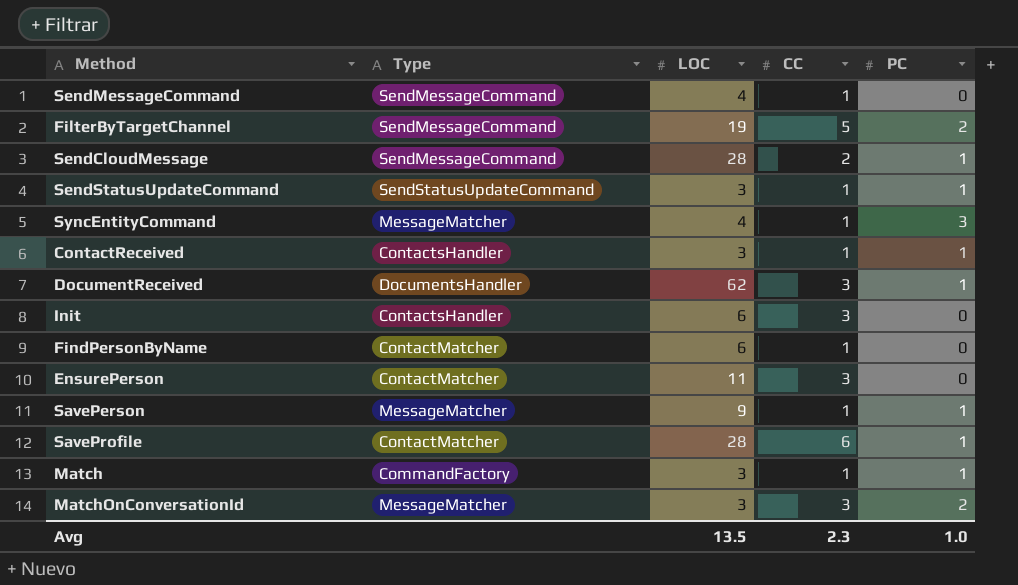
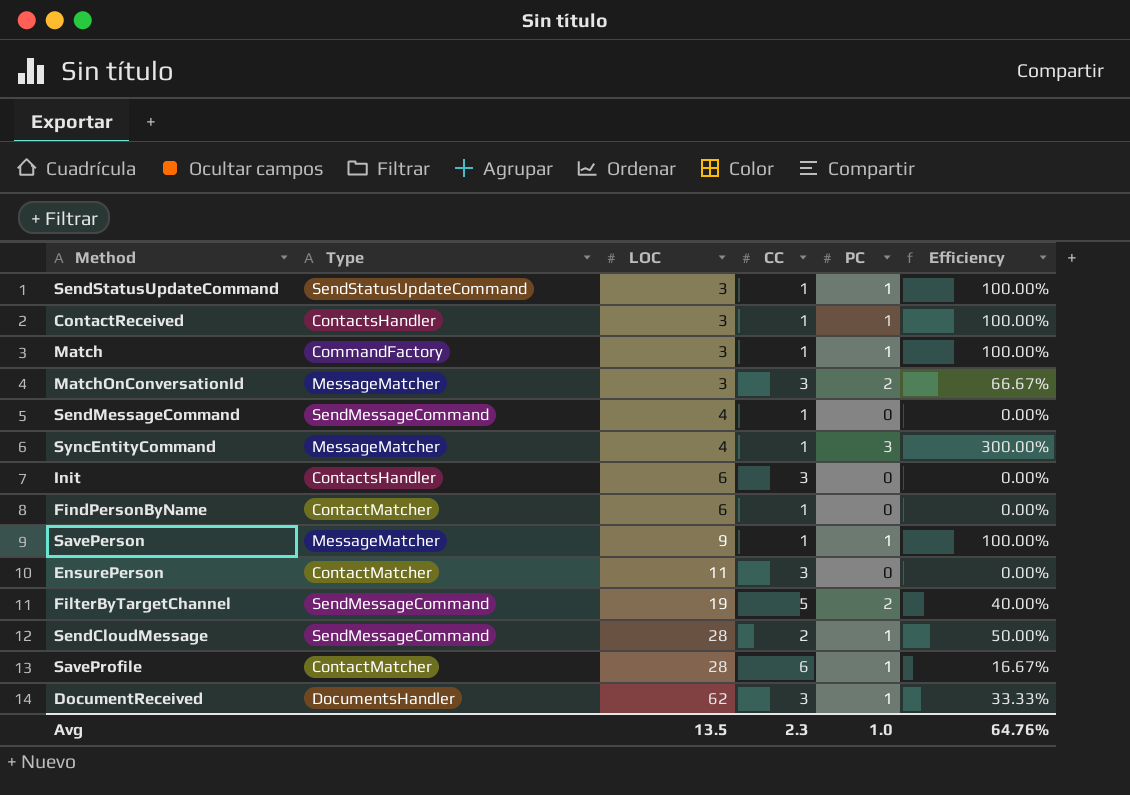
row order: none -> LOC ascending
column Efficiency | formula: none -> [PC] / [CC]

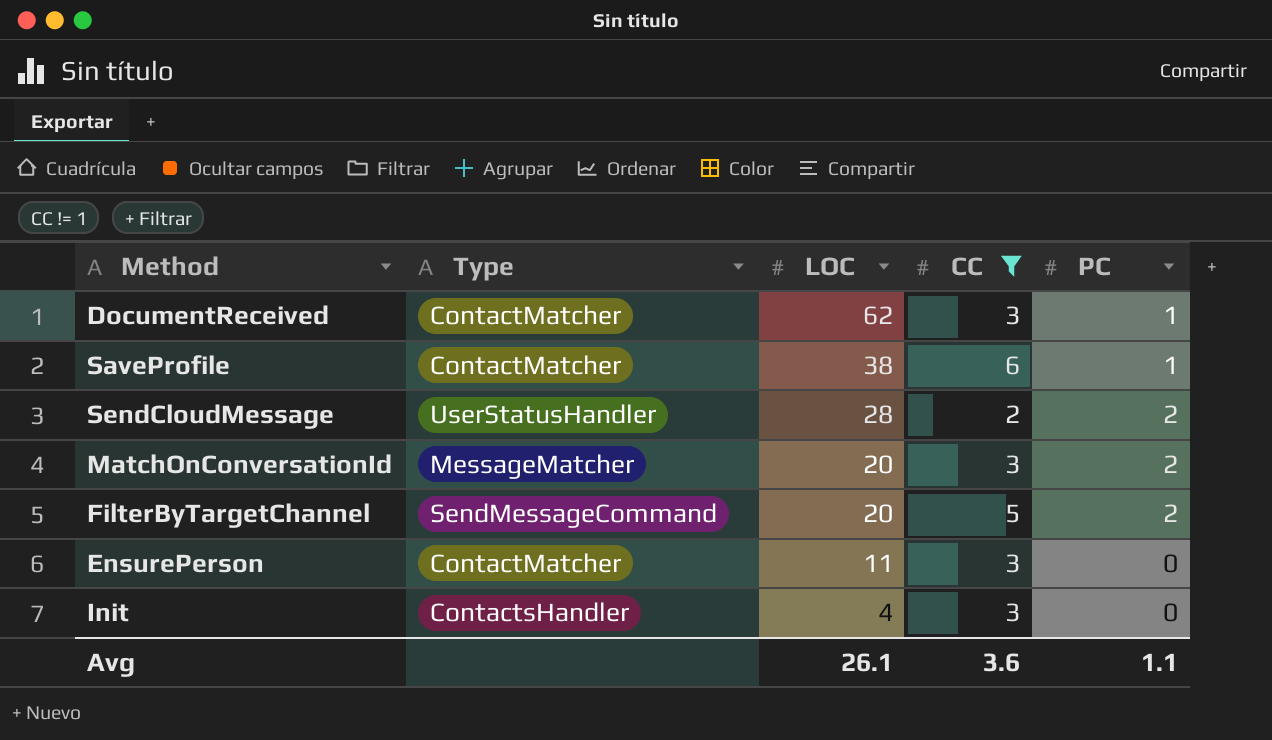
filter: none -> CC != 1
row order: LOC ascending -> LOC descending
column Efficiency | formula: [PC] / [CC] -> none
DocumentReceived | Type: DocumentsHandler -> ContactMatcher
SaveProfile | LOC: 28 -> 38
SendCloudMessage | Type: SendMessageCommand -> UserStatusHandler
SendCloudMessage | PC: 1 -> 2
MatchOnConversationId | LOC: 3 -> 20
FilterByTargetChannel | LOC: 19 -> 20
Init | LOC: 6 -> 4
Avg | LOC: 13.5 -> 26.1
Avg | CC: 2.3 -> 3.6
Avg | PC: 1.0 -> 1.1

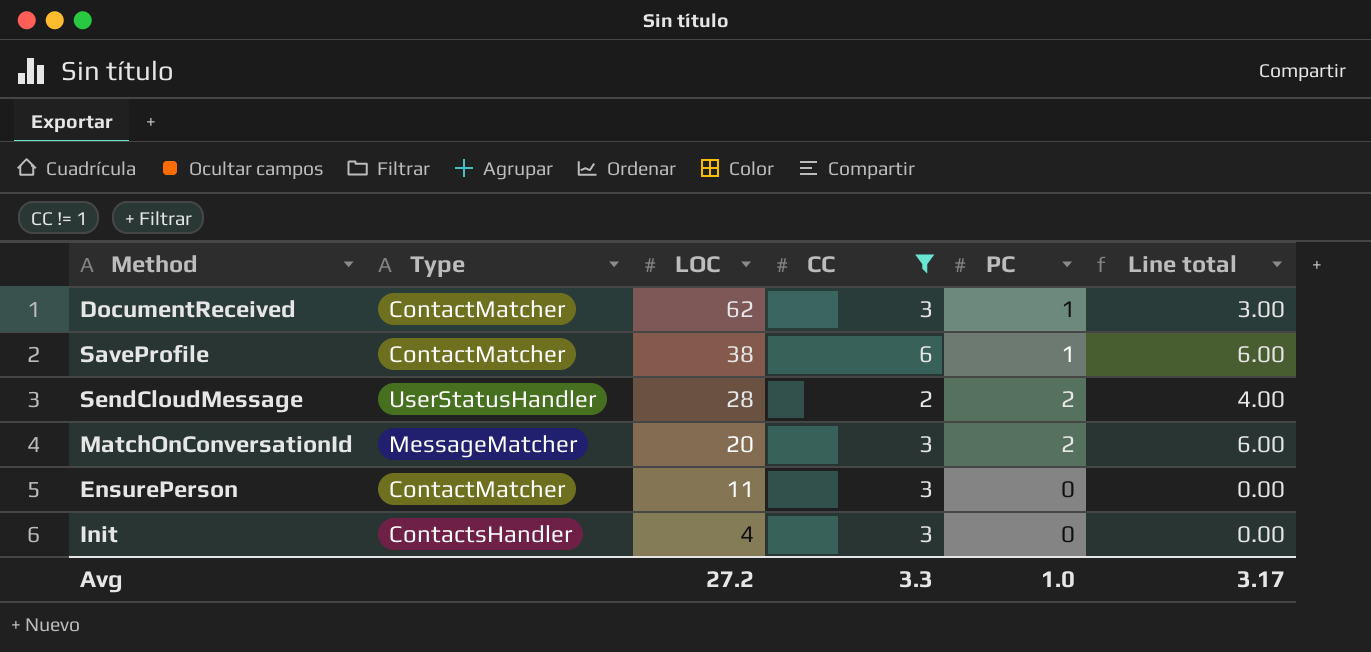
column Line total | formula: none -> [CC] * [PC]
row FilterByTargetChannel: SendMessageCommand | 20 | 5 | 2 -> none
Avg | LOC: 26.1 -> 27.2
Avg | CC: 3.6 -> 3.3
Avg | PC: 1.1 -> 1.0

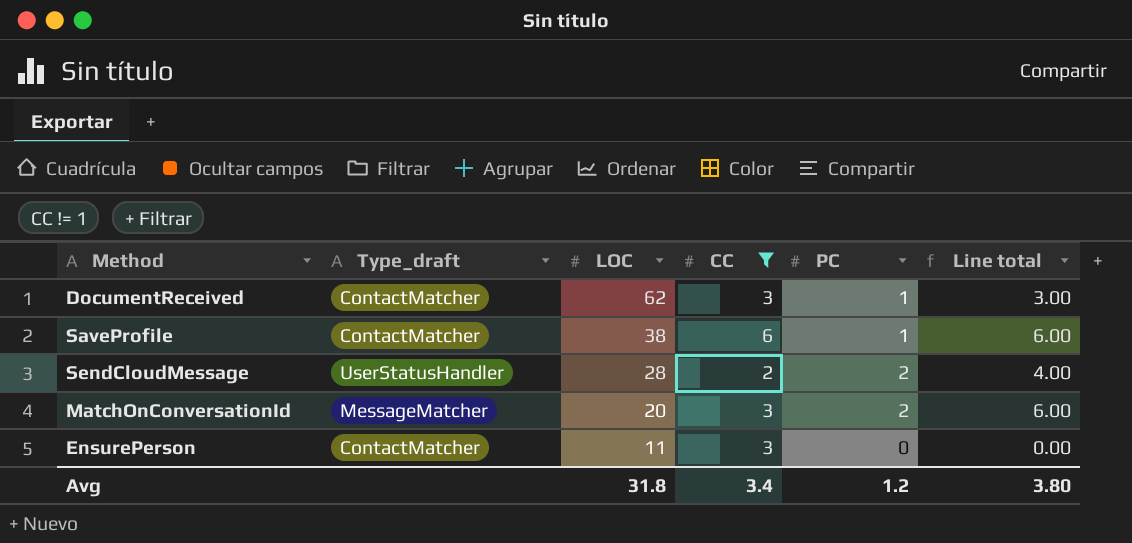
column name: Type -> Type_draft
row Init: ContactsHandler | 4 | 3 | 0 | 0.00 -> none
Avg | LOC: 27.2 -> 31.8
Avg | CC: 3.3 -> 3.4
Avg | PC: 1.0 -> 1.2
Avg | Line total: 3.17 -> 3.80

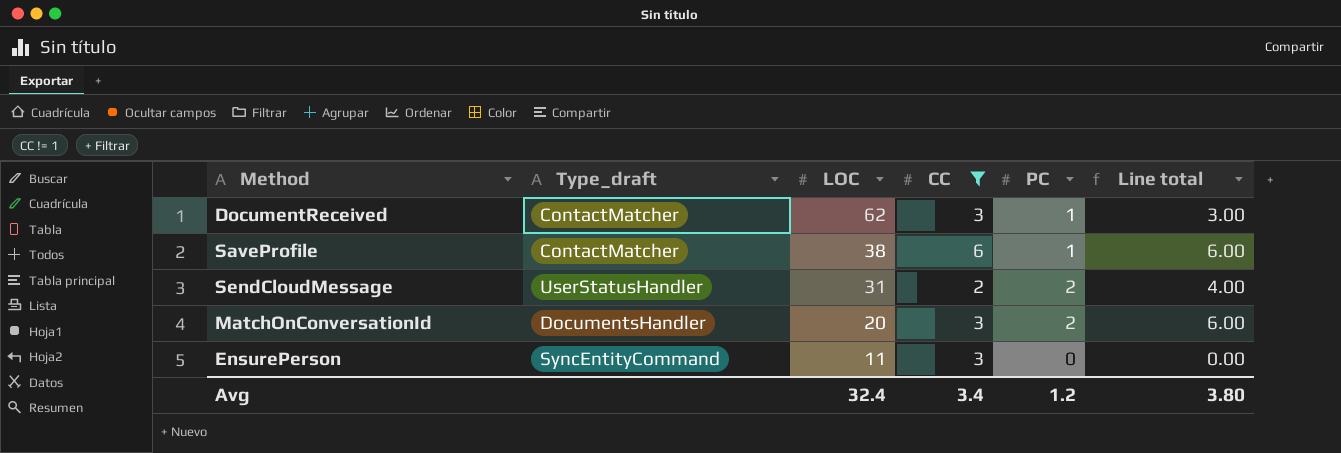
SendCloudMessage | LOC: 28 -> 31
MatchOnConversationId | Type_draft: MessageMatcher -> DocumentsHandler
EnsurePerson | Type_draft: ContactMatcher -> SyncEntityCommand
Avg | LOC: 31.8 -> 32.4

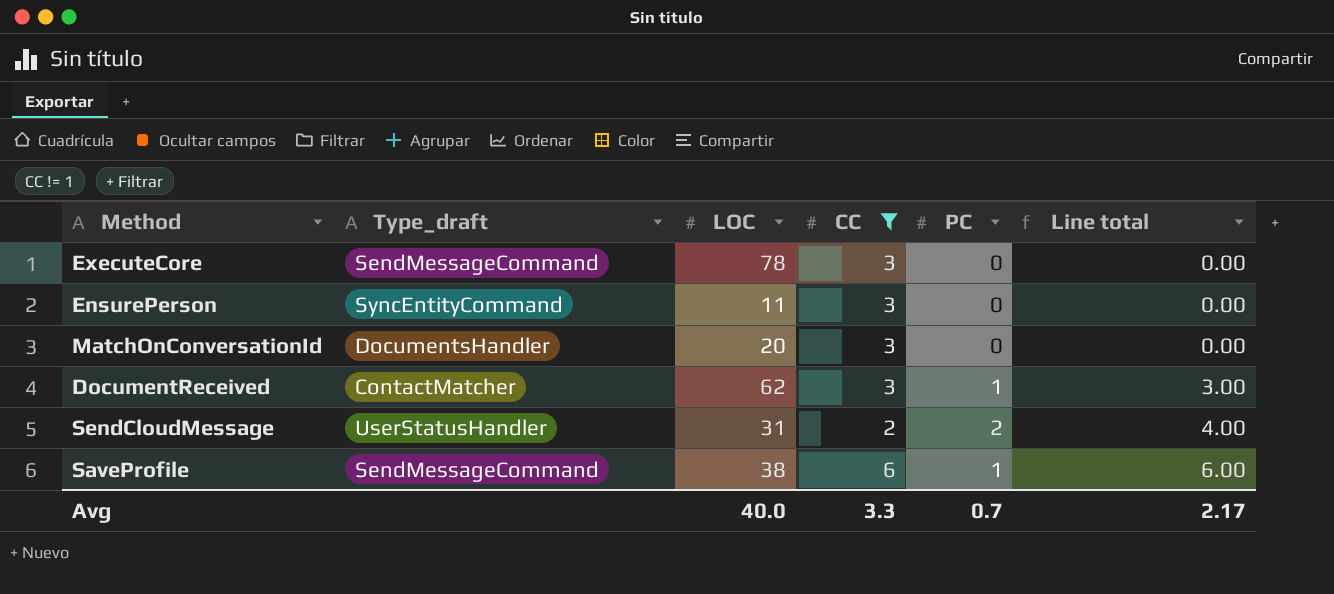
row order: LOC descending -> Line total ascending
row ExecuteCore: none -> SendMessageCommand | 78 | 3 | 0 | 0.00
MatchOnConversationId | PC: 2 -> 0
MatchOnConversationId | Line total: 6.00 -> 0.00
SaveProfile | Type_draft: ContactMatcher -> SendMessageCommand
Avg | LOC: 32.4 -> 40.0
Avg | CC: 3.4 -> 3.3
Avg | PC: 1.2 -> 0.7
Avg | Line total: 3.80 -> 2.17

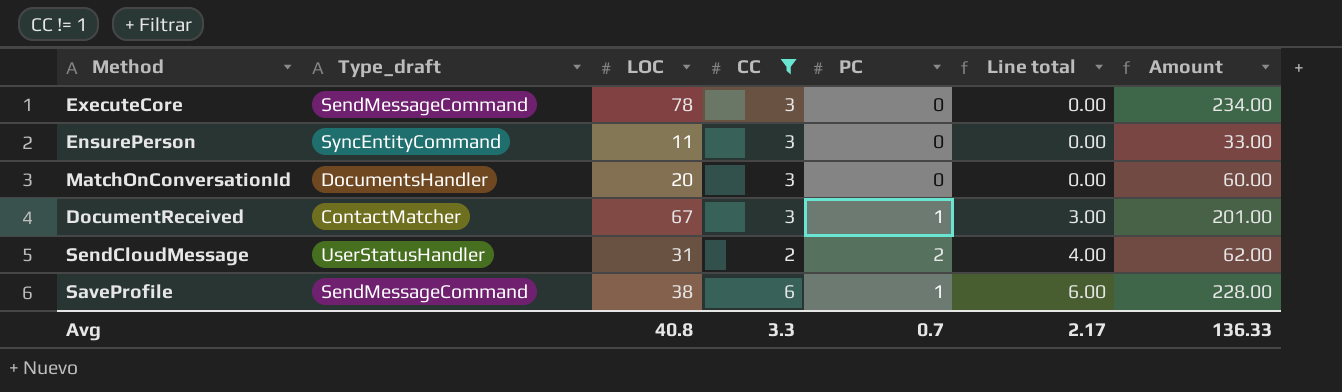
column Amount | formula: none -> [LOC] * [CC]
DocumentReceived | LOC: 62 -> 67
Avg | LOC: 40.0 -> 40.8

